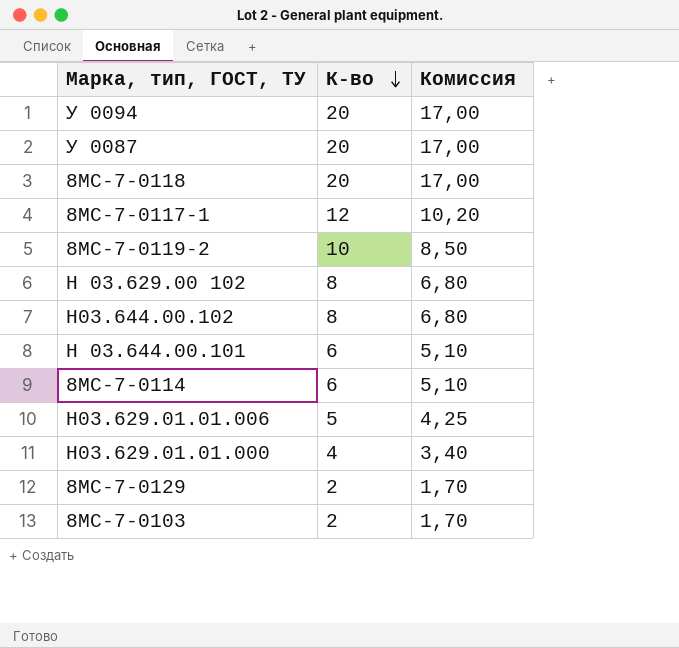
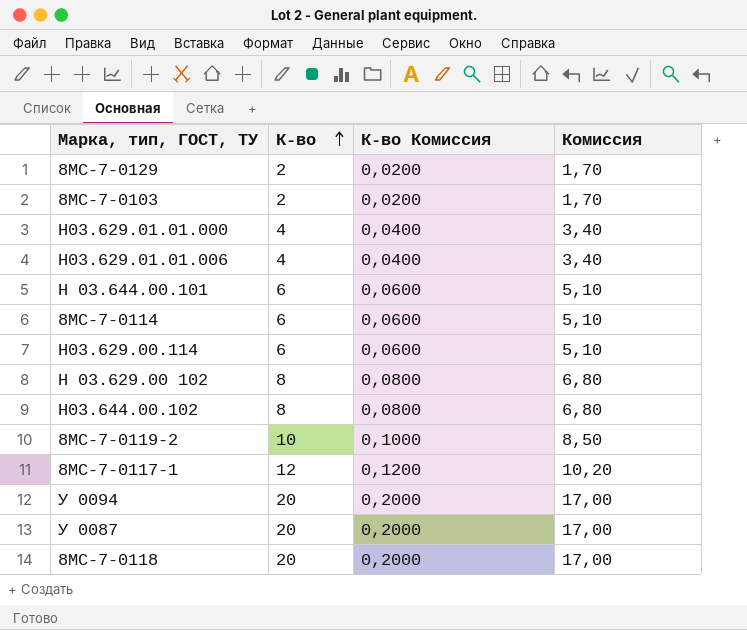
row order: К-во descending -> К-во ascending
column К-во Комиссия | formula: none -> [К-во] * 0,01
Н03.629.01.01.006 | К-во: 5 -> 4
Н03.629.01.01.006 | Комиссия: 4,25 -> 3,40
row Н03.629.00.114: none -> 6 | 0,0600 | 5,10

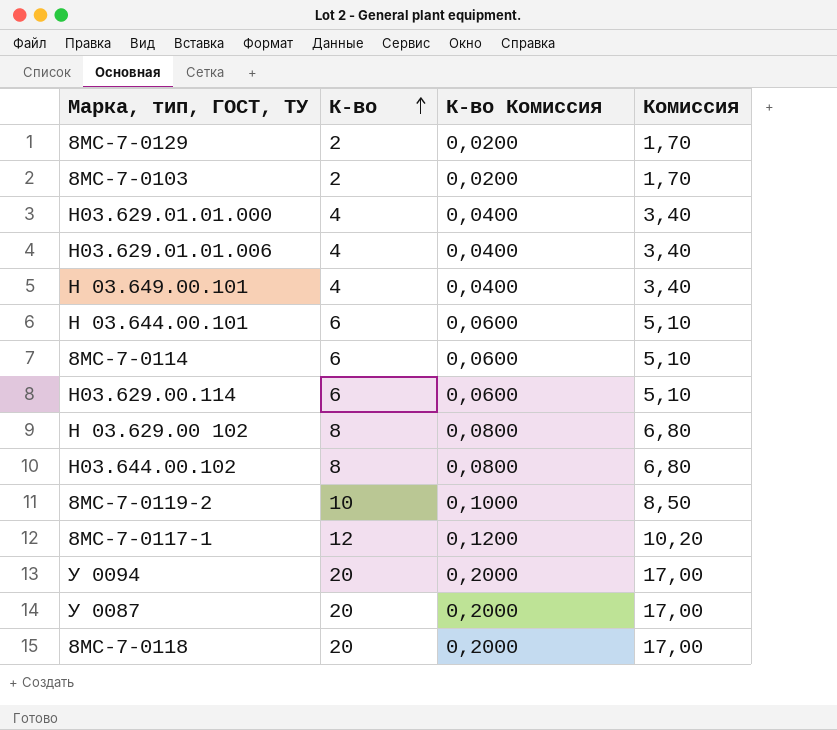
row Н 03.649.00.101: none -> 4 | 0,0400 | 3,40

